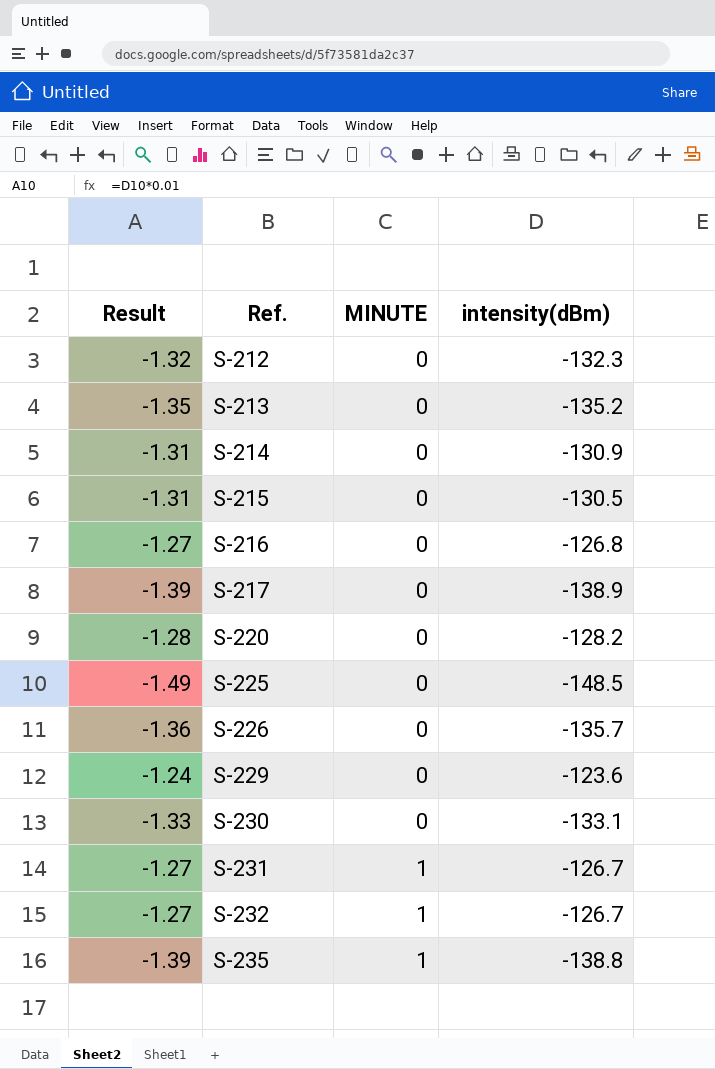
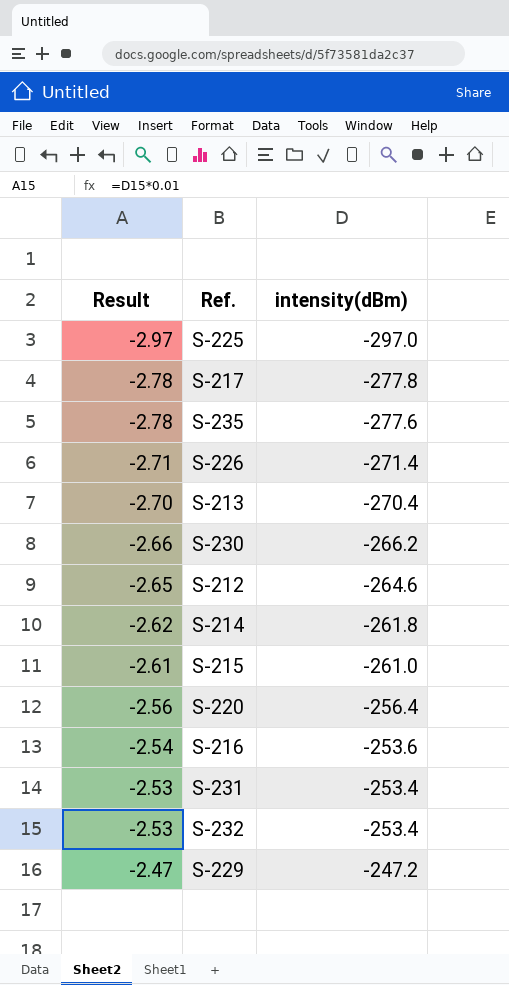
row order: Ref. ascending -> Result ascending
column MINUTE | position: 3 -> none
S-225 | Result: -1.49 -> -2.97
S-225 | intensity(dBm): -148.5 -> -297.0
S-217 | Result: -1.39 -> -2.78
S-217 | intensity(dBm): -138.9 -> -277.8
S-235 | Result: -1.39 -> -2.78
S-235 | intensity(dBm): -138.8 -> -277.6
S-226 | Result: -1.36 -> -2.71
S-226 | intensity(dBm): -135.7 -> -271.4
S-213 | Result: -1.35 -> -2.70
S-213 | intensity(dBm): -135.2 -> -270.4
S-230 | Result: -1.33 -> -2.66
S-230 | intensity(dBm): -133.1 -> -266.2
S-212 | Result: -1.32 -> -2.65
S-212 | intensity(dBm): -132.3 -> -264.6
S-214 | Result: -1.31 -> -2.62
S-214 | intensity(dBm): -130.9 -> -261.8
S-215 | Result: -1.31 -> -2.61
S-215 | intensity(dBm): -130.5 -> -261.0
S-220 | Result: -1.28 -> -2.56
S-220 | intensity(dBm): -128.2 -> -256.4
S-216 | Result: -1.27 -> -2.54
S-216 | intensity(dBm): -126.8 -> -253.6
S-231 | Result: -1.27 -> -2.53
S-231 | intensity(dBm): -126.7 -> -253.4
S-232 | Result: -1.27 -> -2.53
S-232 | intensity(dBm): -126.7 -> -253.4
S-229 | Result: -1.24 -> -2.47
S-229 | intensity(dBm): -123.6 -> -247.2

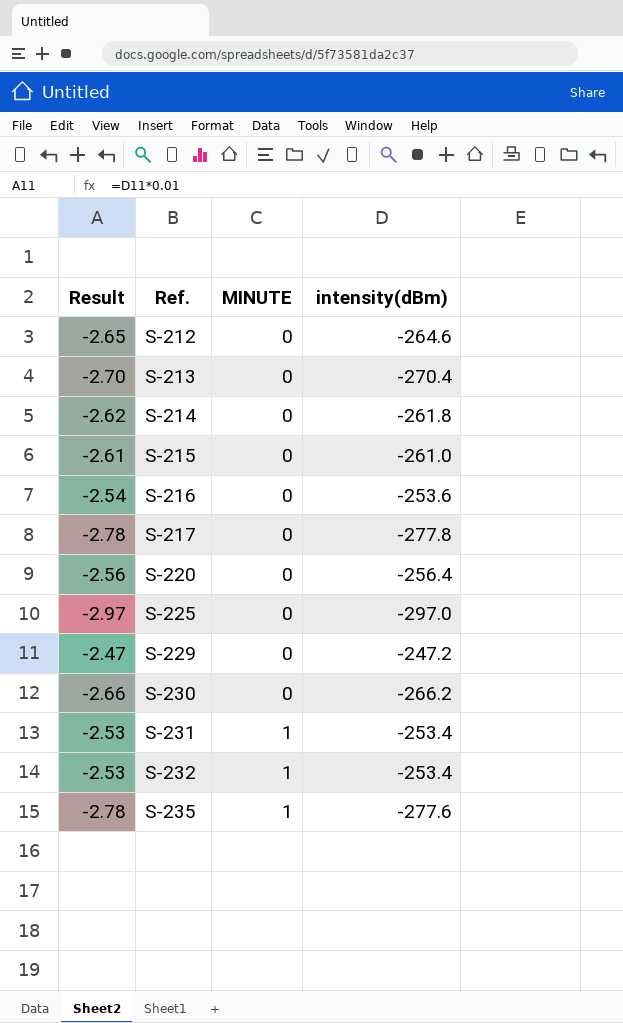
row order: Result ascending -> Ref. ascending
column MINUTE | position: none -> 3
row S-226: -2.71 | -271.4 -> none

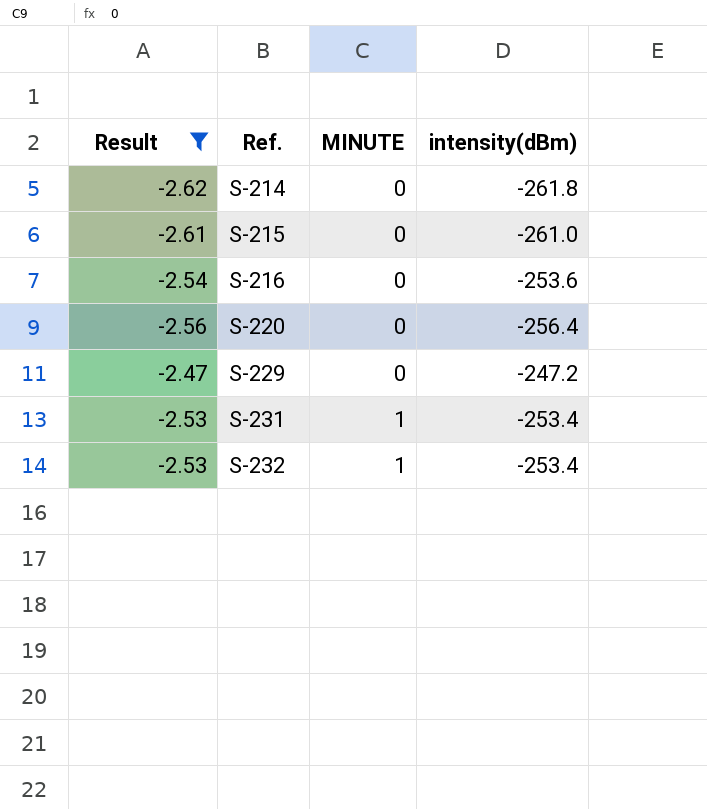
filter: none -> Result >= -2.62

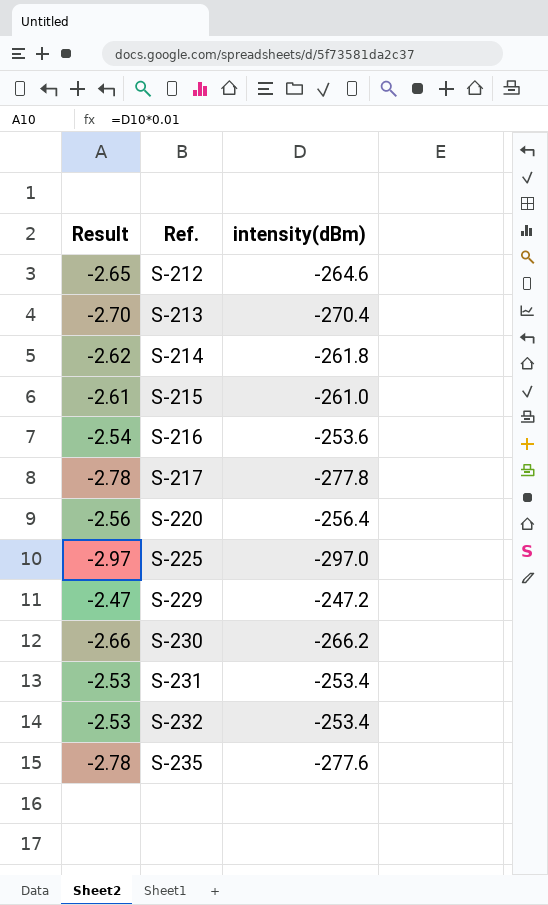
filter: Result >= -2.62 -> none
column MINUTE | position: 3 -> none

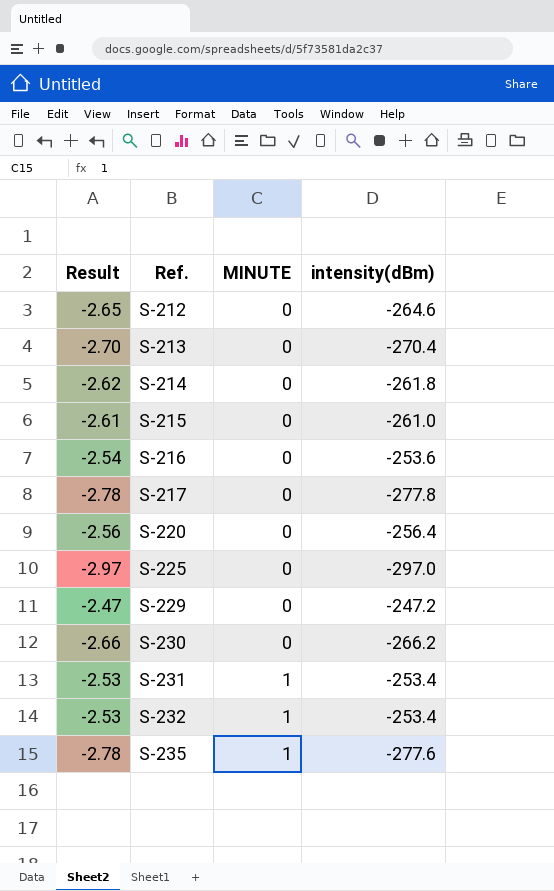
column MINUTE | position: none -> 3

